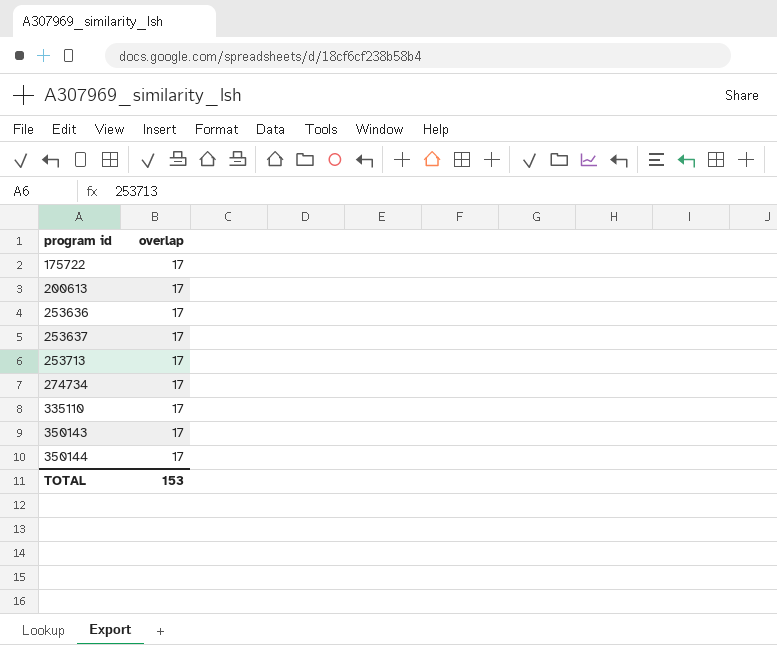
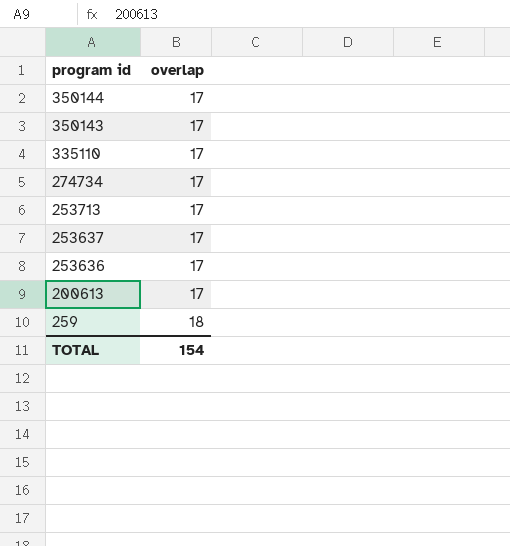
row order: program id ascending -> program id descending
row 175722: 17 -> none
row 259: none -> 18
TOTAL | overlap: 153 -> 154

